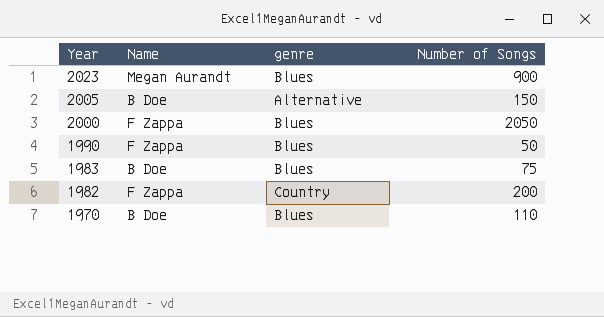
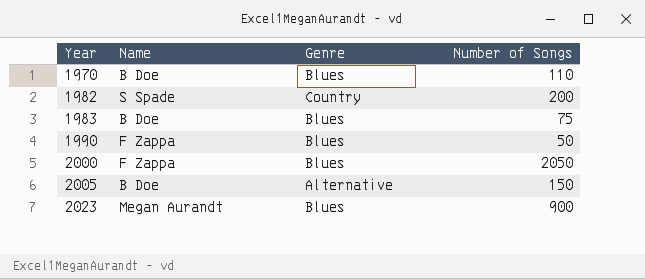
row order: Year descending -> Year ascending
column name: genre -> Genre
1982 | Name: F Zappa -> S Spade

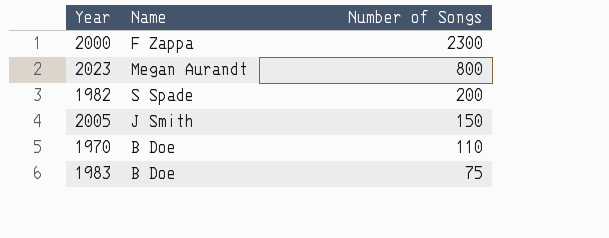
row order: Year ascending -> Number of Songs descending
column Genre | position: 3 -> none
row 1990: F Zappa | Blues | 50 -> none
2000 | Number of Songs: 2050 -> 2300
2023 | Number of Songs: 900 -> 800
2005 | Name: B Doe -> J Smith

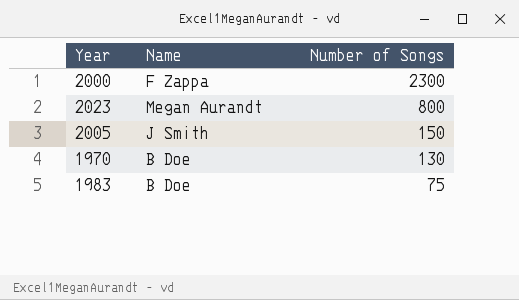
row 1982: S Spade | 200 -> none
1970 | Number of Songs: 110 -> 130

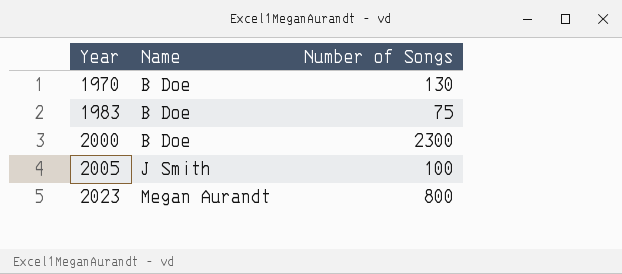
row order: Number of Songs descending -> Year ascending
2000 | Name: F Zappa -> B Doe
2005 | Number of Songs: 150 -> 100

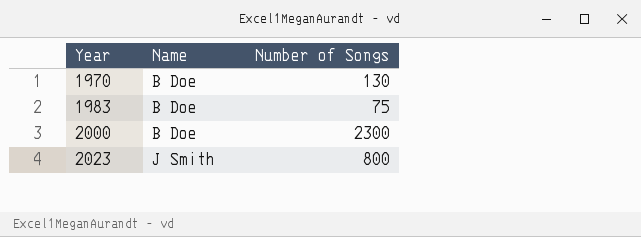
row 2005: J Smith | 100 -> none
2023 | Name: Megan Aurandt -> J Smith

